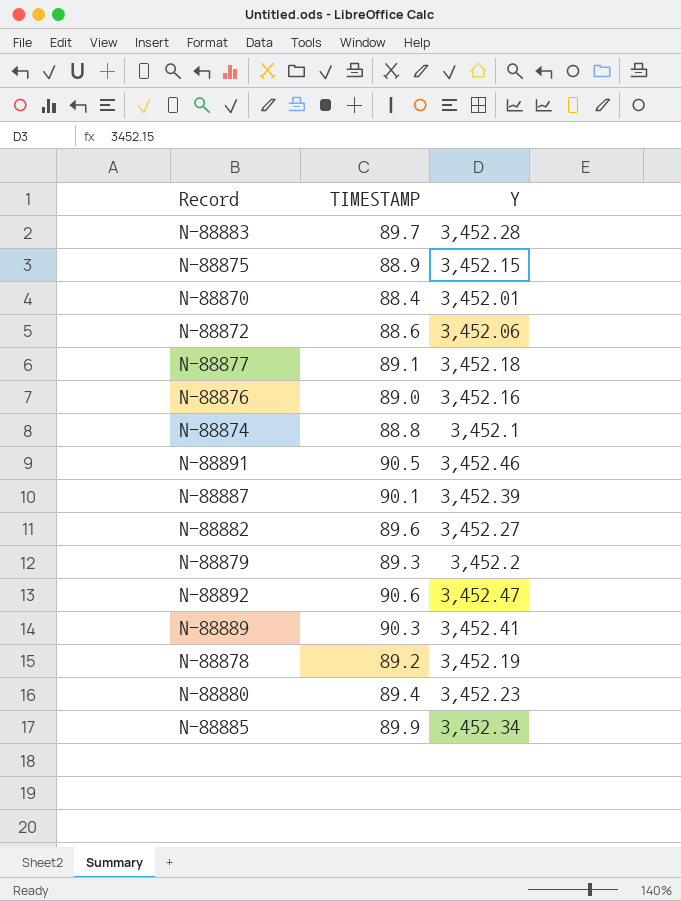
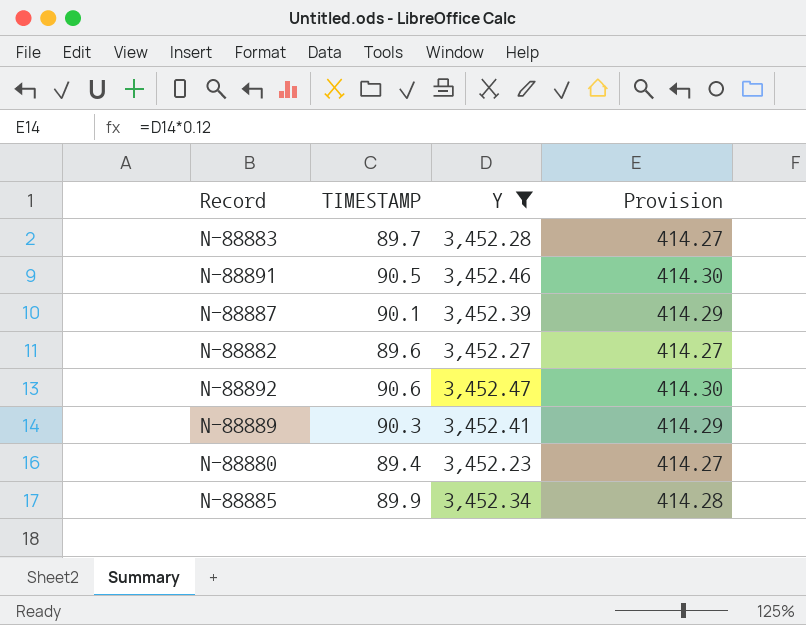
filter: none -> Y >= 3,452.23
column Provision | formula: none -> [Y] * 0.12

